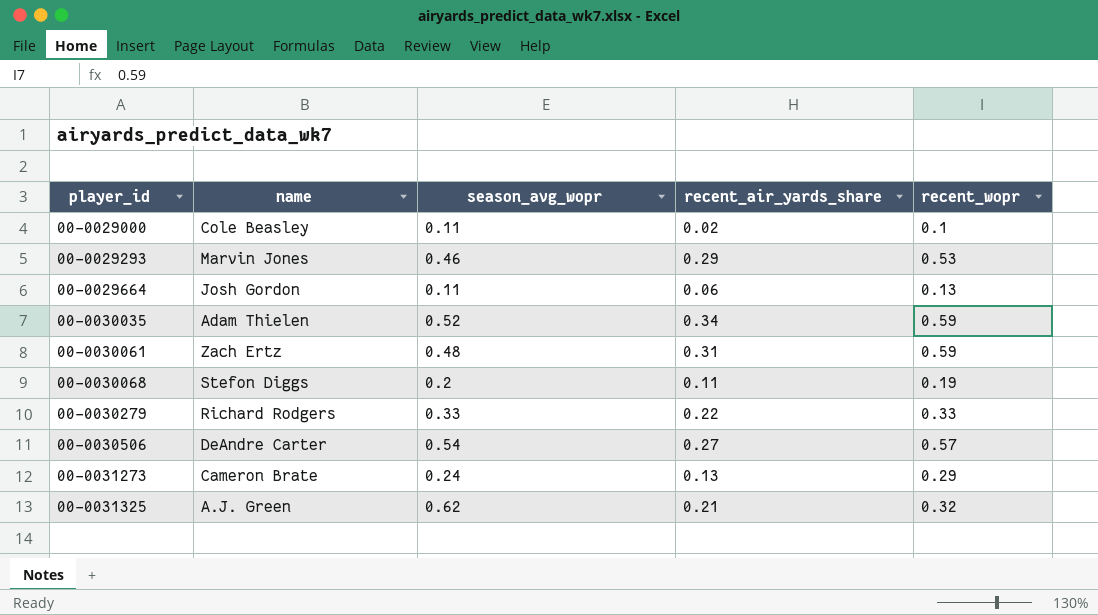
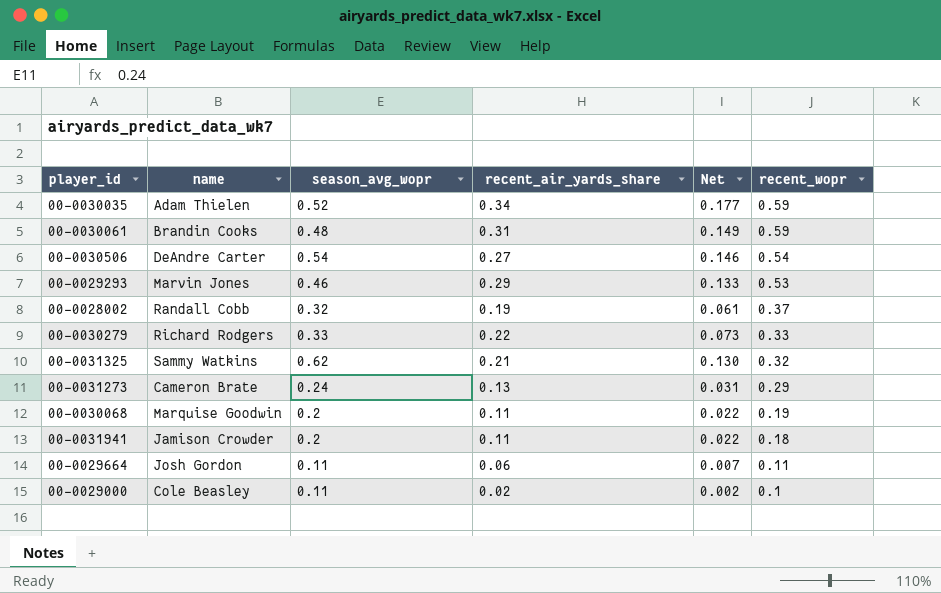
row order: player_id ascending -> recent_wopr descending
column Net | formula: none -> [season_avg_wopr] * [recent_air_yards_share]
00-0030061 | name: Zach Ertz -> Brandin Cooks
00-0030506 | recent_wopr: 0.57 -> 0.54
row 00-0028002: none -> Randall Cobb | 0.32 | 0.19 | 0.061 | 0.37
00-0031325 | name: A.J. Green -> Sammy Watkins
00-0030068 | name: Stefon Diggs -> Marquise Goodwin
row 00-0031941: none -> Jamison Crowder | 0.2 | 0.11 | 0.022 | 0.18
00-0029664 | recent_wopr: 0.13 -> 0.11

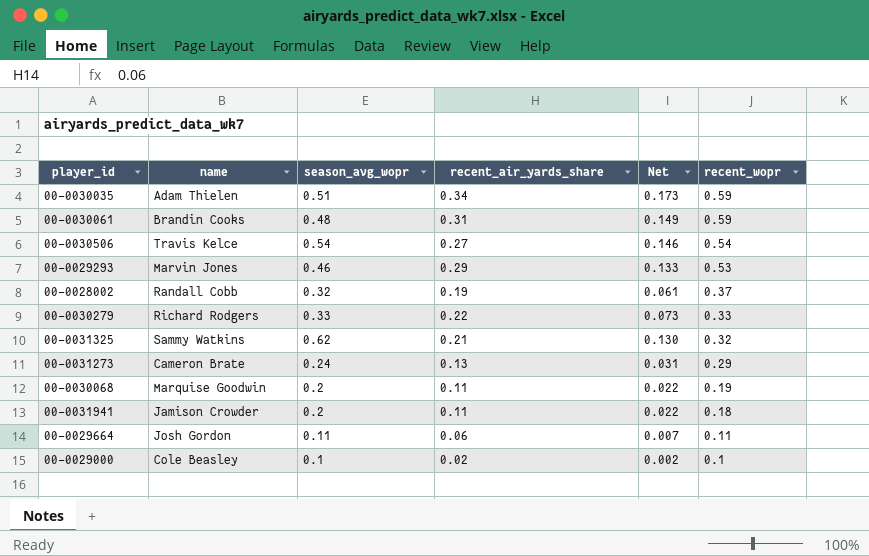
00-0030035 | season_avg_wopr: 0.52 -> 0.51
00-0030035 | Net: 0.177 -> 0.173
00-0030506 | name: DeAndre Carter -> Travis Kelce
00-0029000 | season_avg_wopr: 0.11 -> 0.1

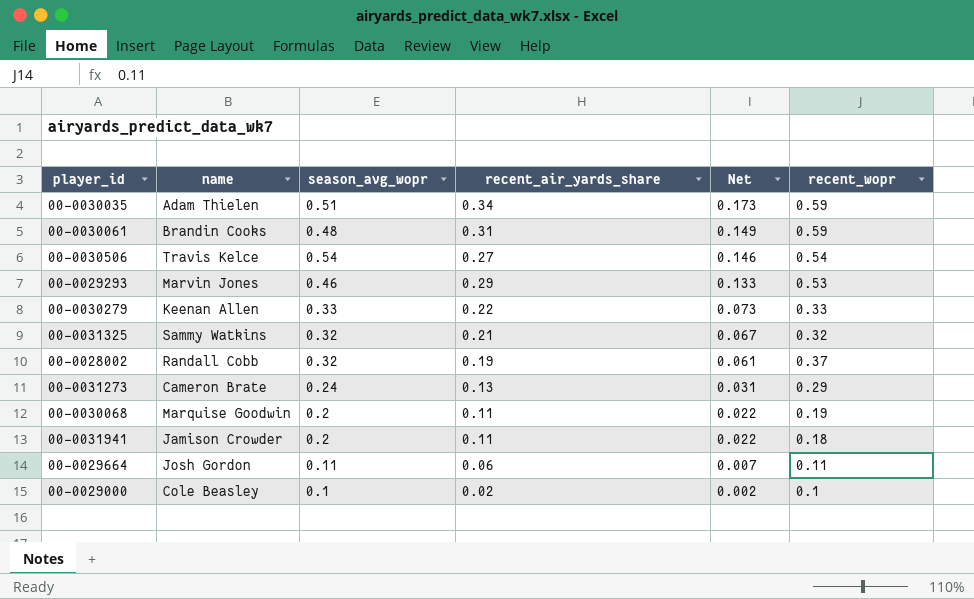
row order: recent_wopr descending -> Net descending
00-0030279 | name: Richard Rodgers -> Keenan Allen
00-0031325 | season_avg_wopr: 0.62 -> 0.32
00-0031325 | Net: 0.130 -> 0.067

